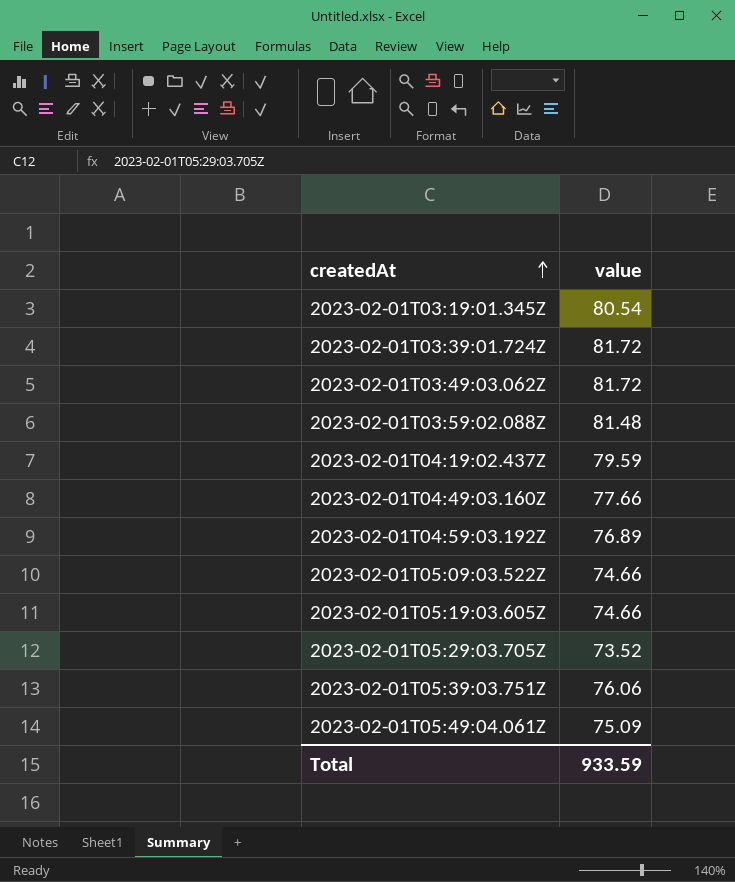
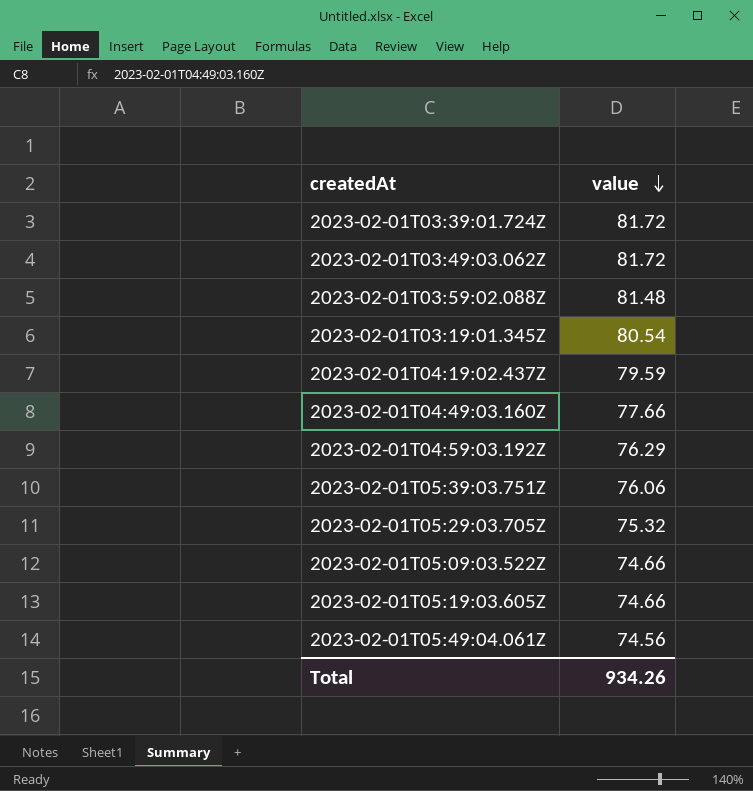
row order: createdAt ascending -> value descending
2023-02-01T04:59:03.192Z | value: 76.89 -> 76.29
2023-02-01T05:29:03.705Z | value: 73.52 -> 75.32
2023-02-01T05:49:04.061Z | value: 75.09 -> 74.56
Total | value: 933.59 -> 934.26

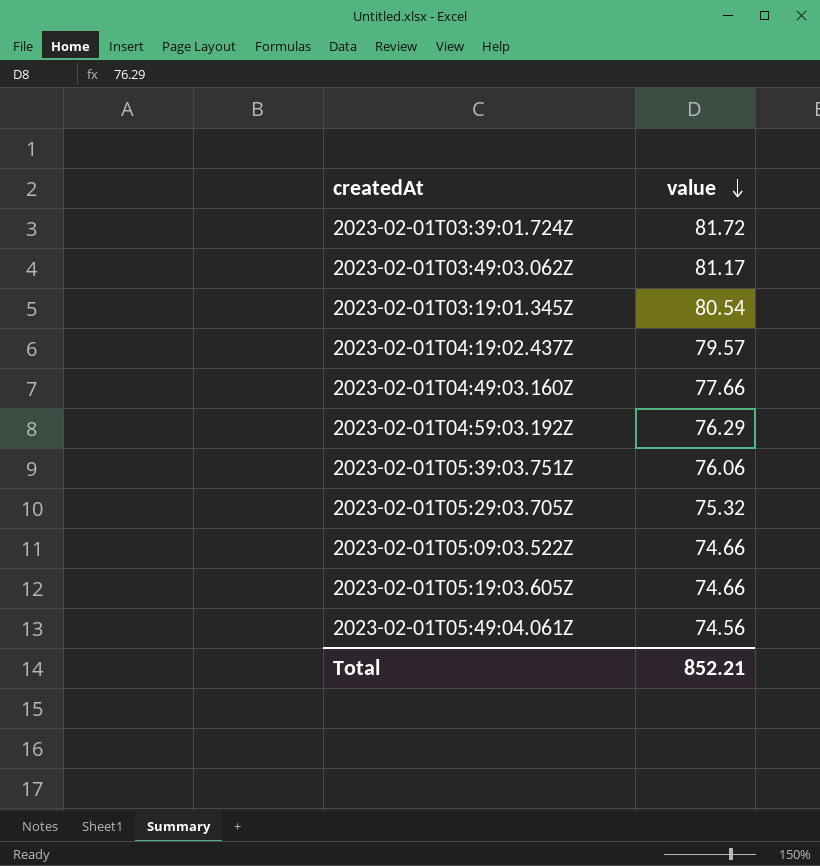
row 2023-02-01T03:59:02.088Z: 81.48 -> none
2023-02-01T03:49:03.062Z | value: 81.72 -> 81.17
2023-02-01T04:19:02.437Z | value: 79.59 -> 79.57
Total | value: 934.26 -> 852.21

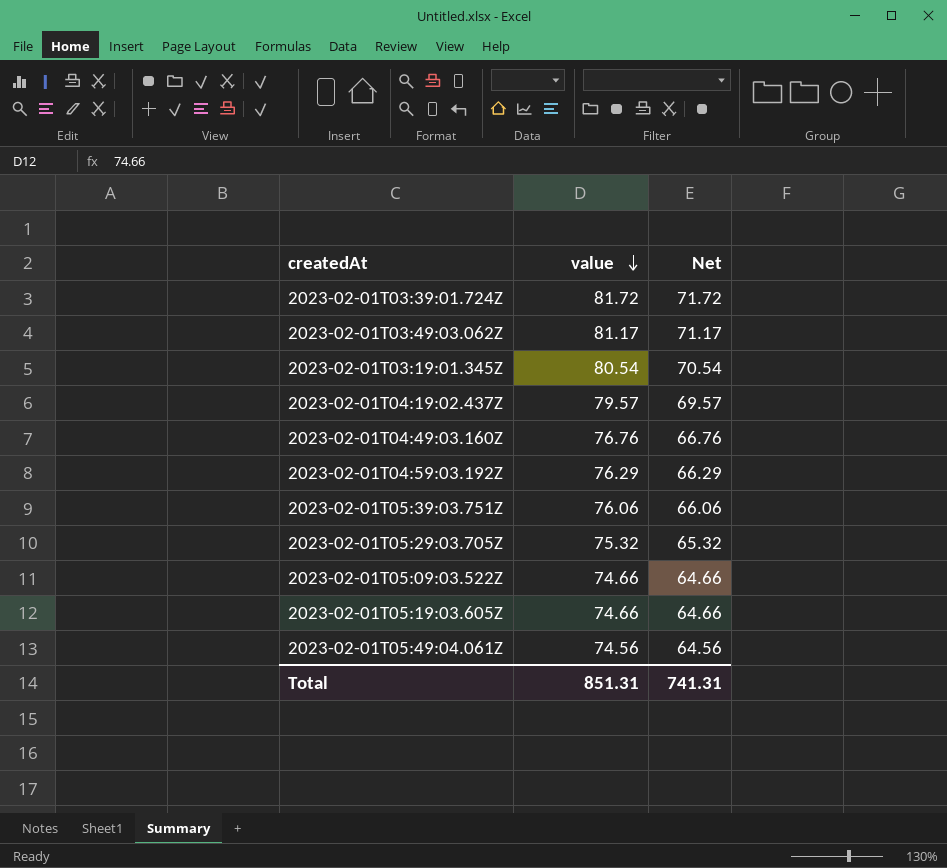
column Net | formula: none -> [value] - 10
2023-02-01T04:49:03.160Z | value: 77.66 -> 76.76
Total | value: 852.21 -> 851.31

